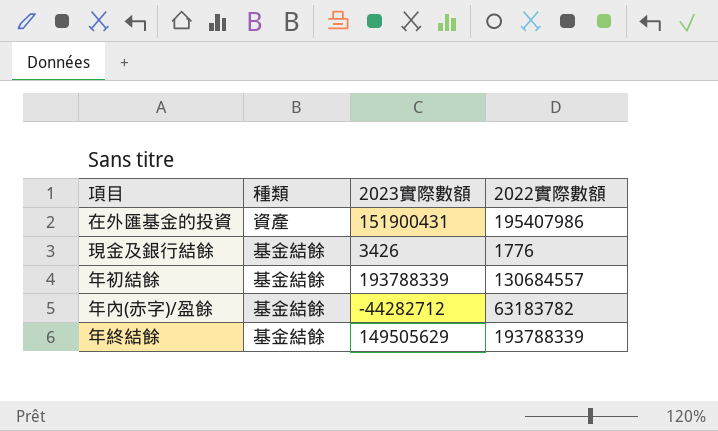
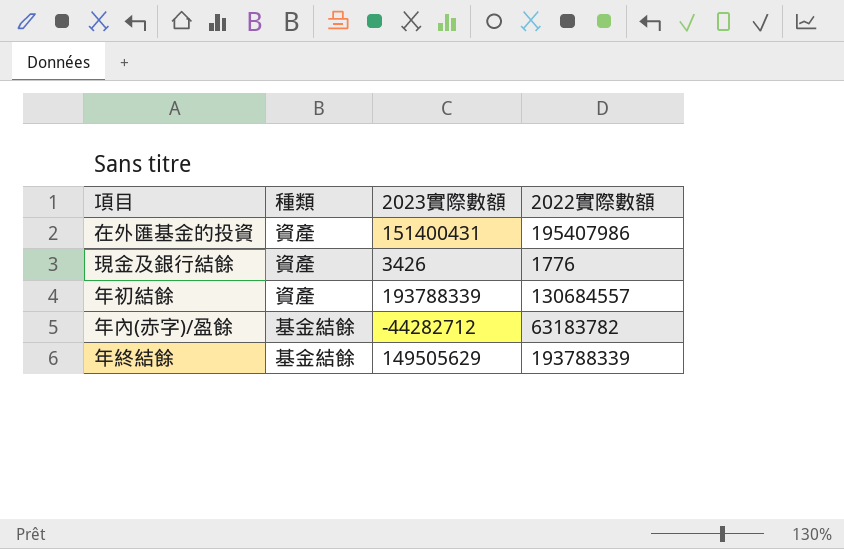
在外匯基金的投資 | 2023實際數額: 151900431 -> 151400431
現金及銀行結餘 | 種類: 基金結餘 -> 資產
年初結餘 | 種類: 基金結餘 -> 資產

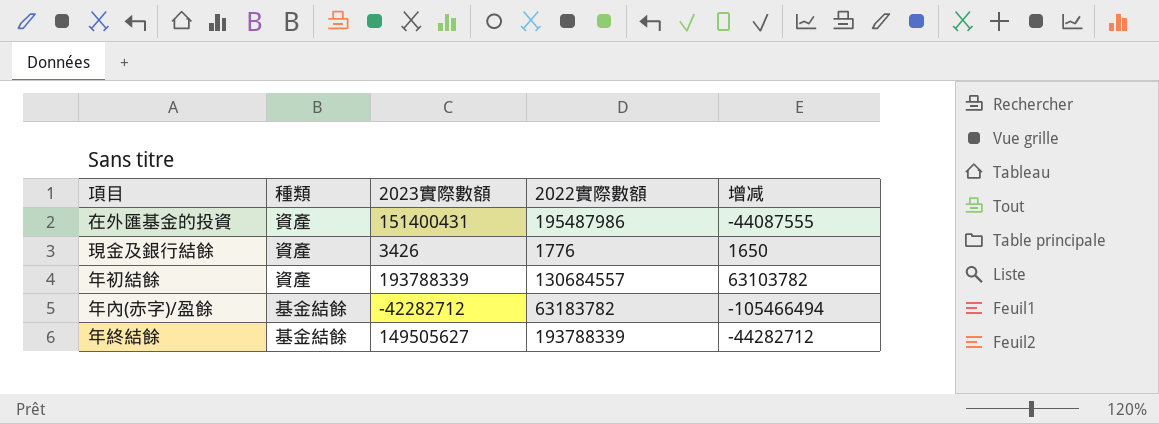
column 增减 | formula: none -> [2023實際數額] - [2022實際數額]
在外匯基金的投資 | 2022實際數額: 195407986 -> 195487986
年內(赤字)/盈餘 | 2023實際數額: -44282712 -> -42282712
年終結餘 | 2023實際數額: 149505629 -> 149505627

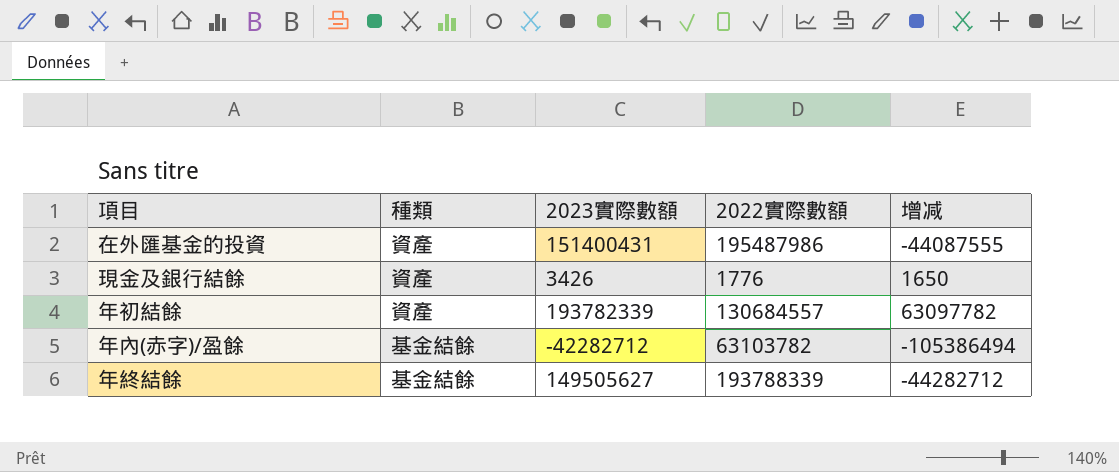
年初結餘 | 2023實際數額: 193788339 -> 193782339
年初結餘 | 增减: 63103782 -> 63097782
年內(赤字)/盈餘 | 2022實際數額: 63183782 -> 63103782
年內(赤字)/盈餘 | 增减: -105466494 -> -105386494

